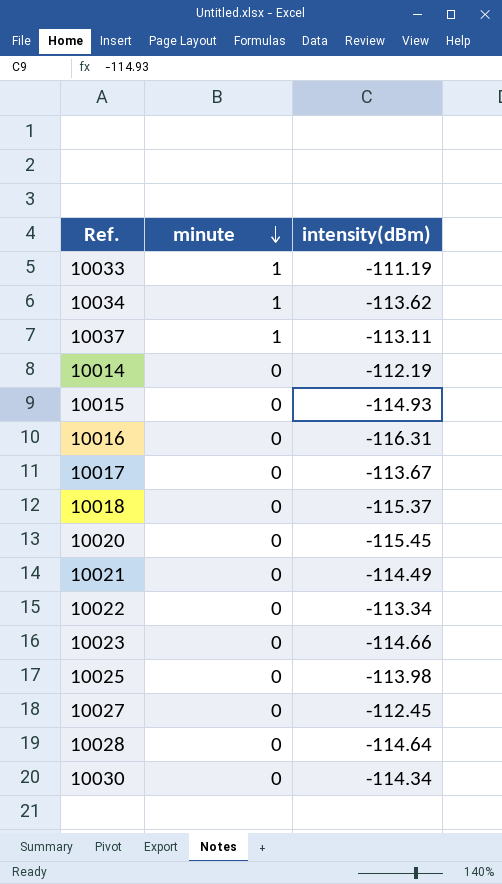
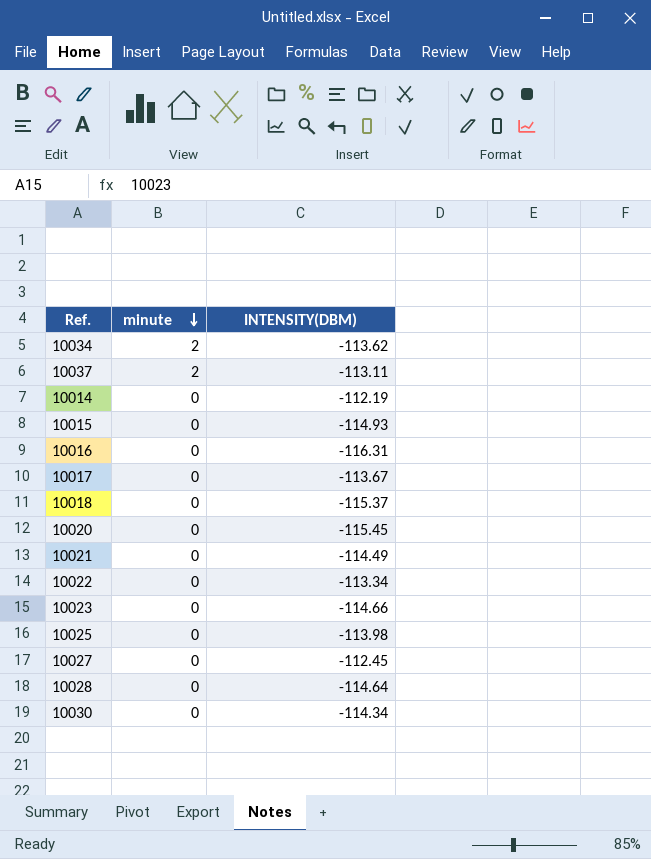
column name: intensity(dBm) -> INTENSITY(DBM)
row 10033: 1 | -111.19 -> none
10034 | minute: 1 -> 2
10037 | minute: 1 -> 2

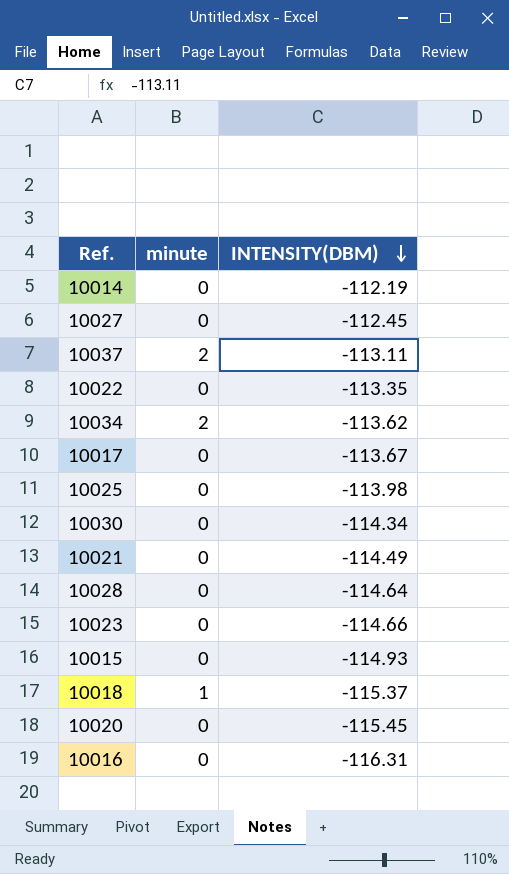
row order: minute descending -> INTENSITY(DBM) descending
10022 | INTENSITY(DBM): -113.34 -> -113.35
10018 | minute: 0 -> 1

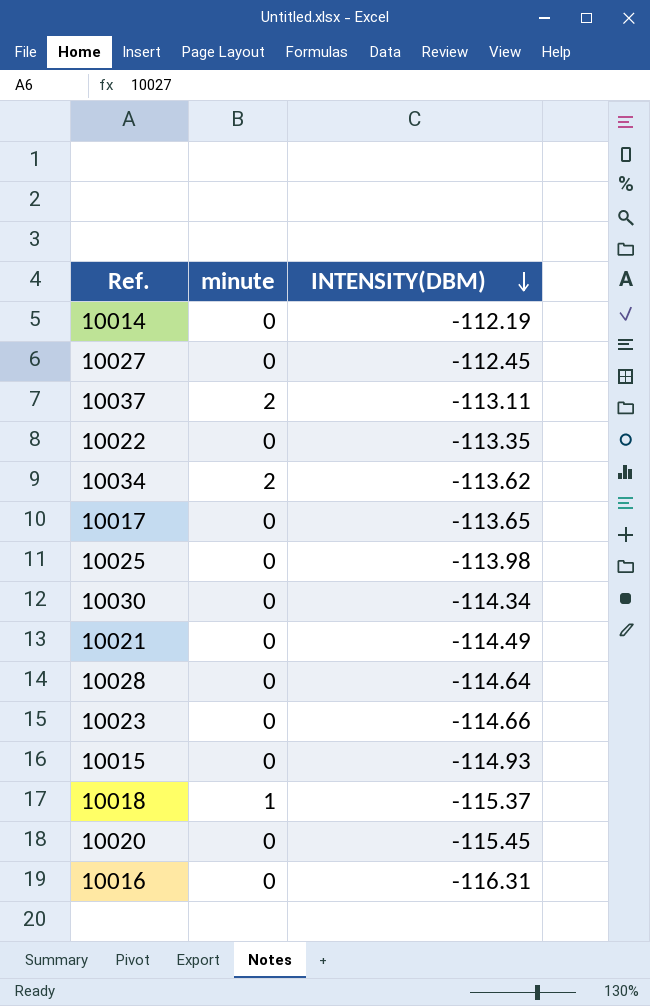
10017 | INTENSITY(DBM): -113.67 -> -113.65

